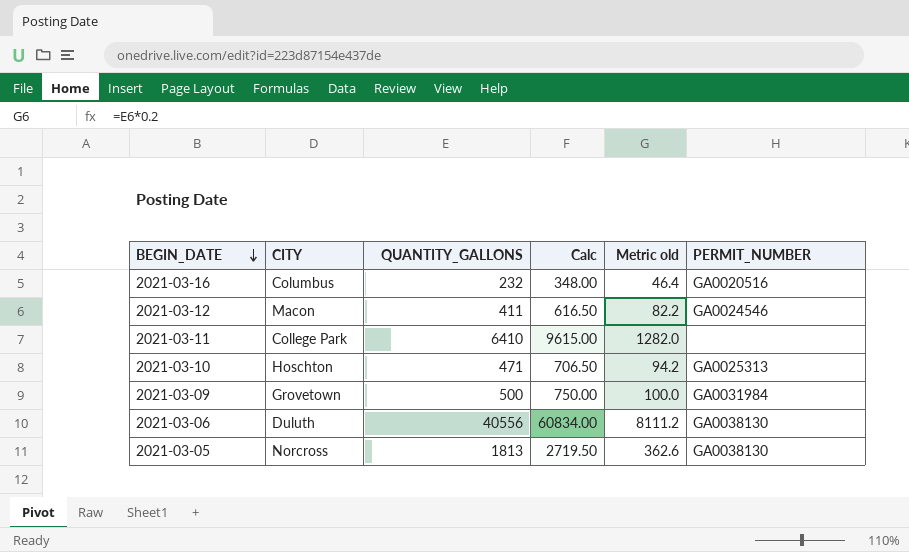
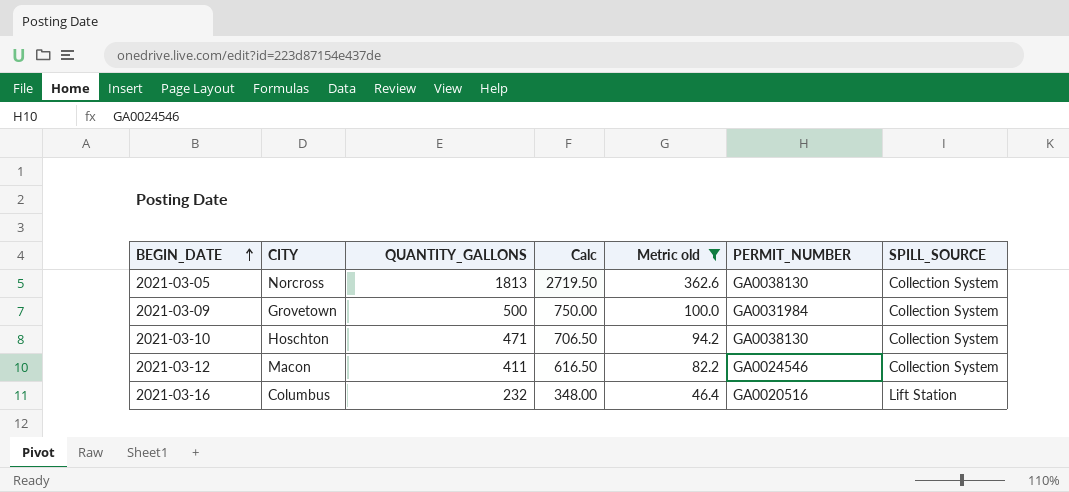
filter: none -> Metric old <= 362.6
row order: BEGIN_DATE descending -> BEGIN_DATE ascending
column SPILL_SOURCE | position: none -> 7
2021-03-10 | PERMIT_NUMBER: GA0025313 -> GA0038130

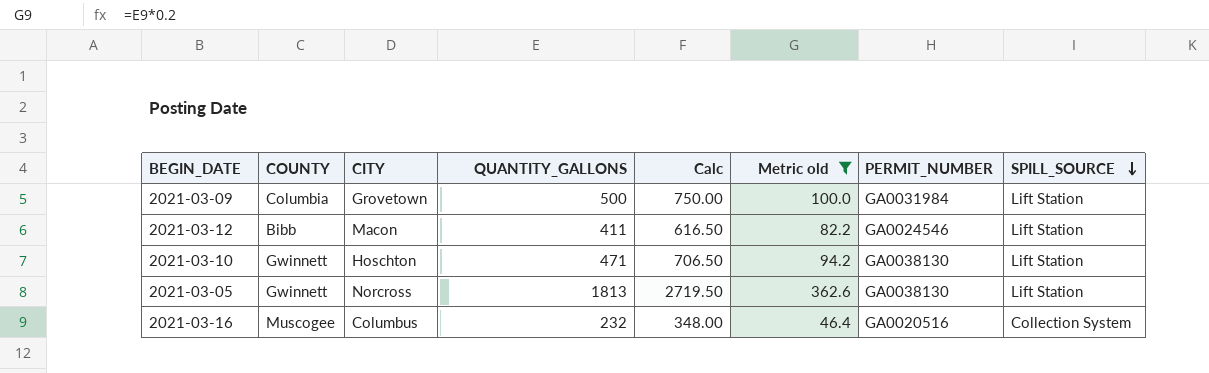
row order: BEGIN_DATE ascending -> SPILL_SOURCE descending
column COUNTY | position: none -> 2
2021-03-09 | SPILL_SOURCE: Collection System -> Lift Station
2021-03-12 | SPILL_SOURCE: Collection System -> Lift Station
2021-03-10 | SPILL_SOURCE: Collection System -> Lift Station
2021-03-05 | SPILL_SOURCE: Collection System -> Lift Station
2021-03-16 | SPILL_SOURCE: Lift Station -> Collection System

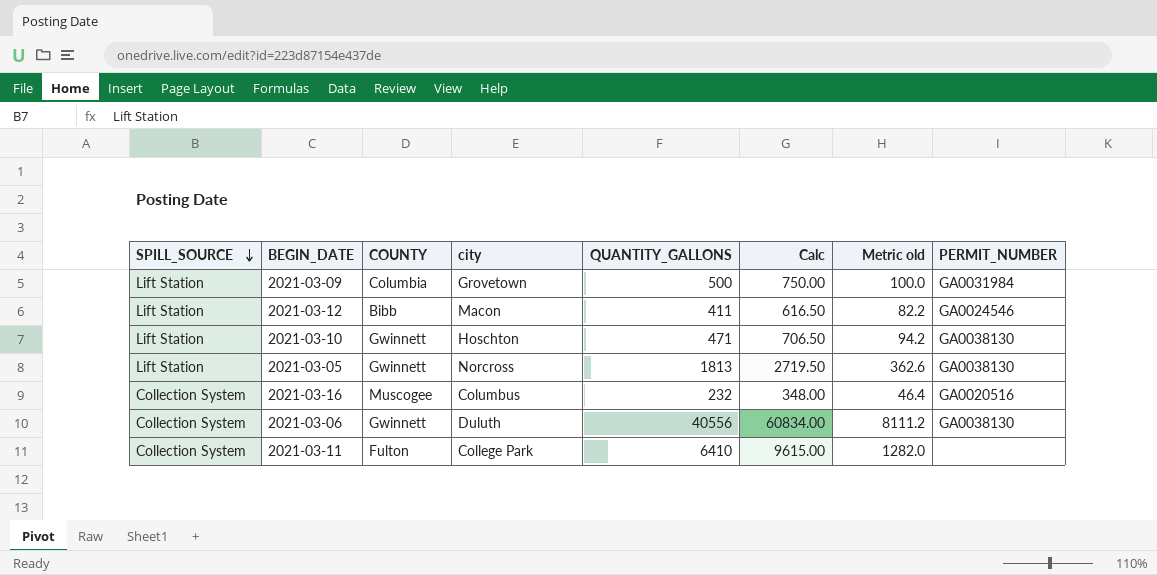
filter: Metric old <= 362.6 -> none
column SPILL_SOURCE | position: 8 -> 1
column name: CITY -> city

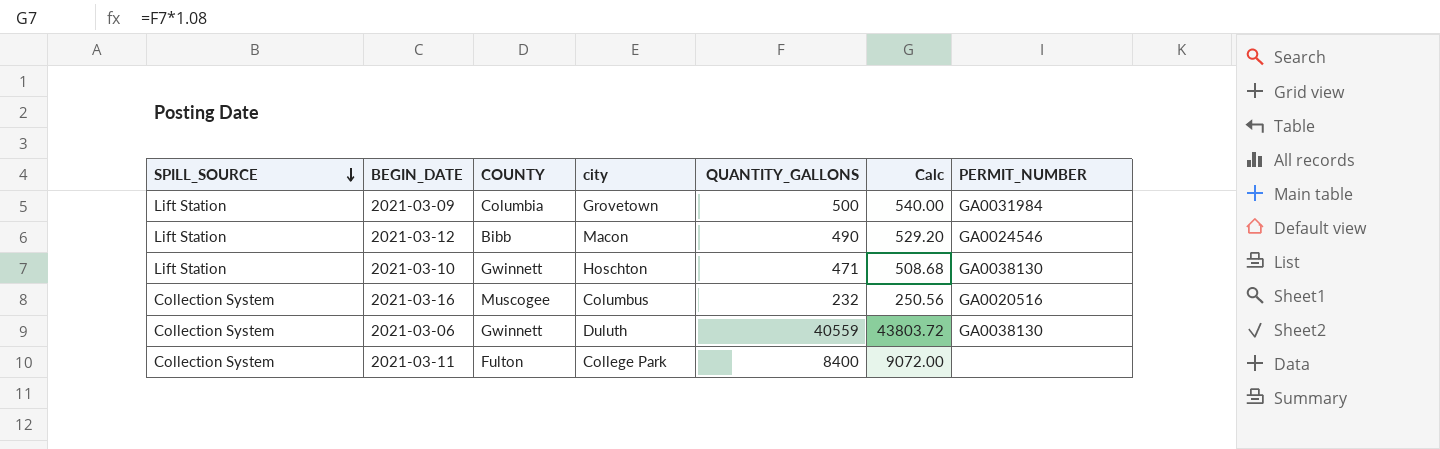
column Metric old | formula: [QUANTITY_GALLONS] * 0.2 -> none
column Calc | formula: [QUANTITY_GALLONS] * 1.5 -> [QUANTITY_GALLONS] * 1.08
row 2021-03-05: Lift Station | Gwinnett | Norcross | 1813 | 2719.50 | 362.6 | GA0038130 -> none
2021-03-12 | QUANTITY_GALLONS: 411 -> 490
2021-03-06 | QUANTITY_GALLONS: 40556 -> 40559
2021-03-11 | QUANTITY_GALLONS: 6410 -> 8400

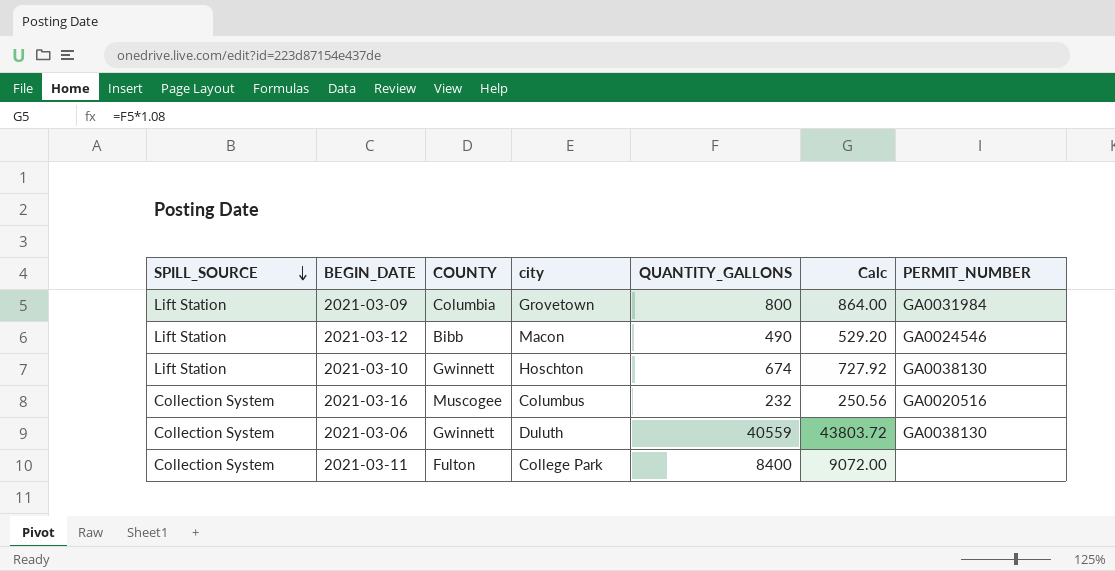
2021-03-09 | QUANTITY_GALLONS: 500 -> 800
2021-03-09 | Calc: 540.00 -> 864.00
2021-03-10 | QUANTITY_GALLONS: 471 -> 674
2021-03-10 | Calc: 508.68 -> 727.92

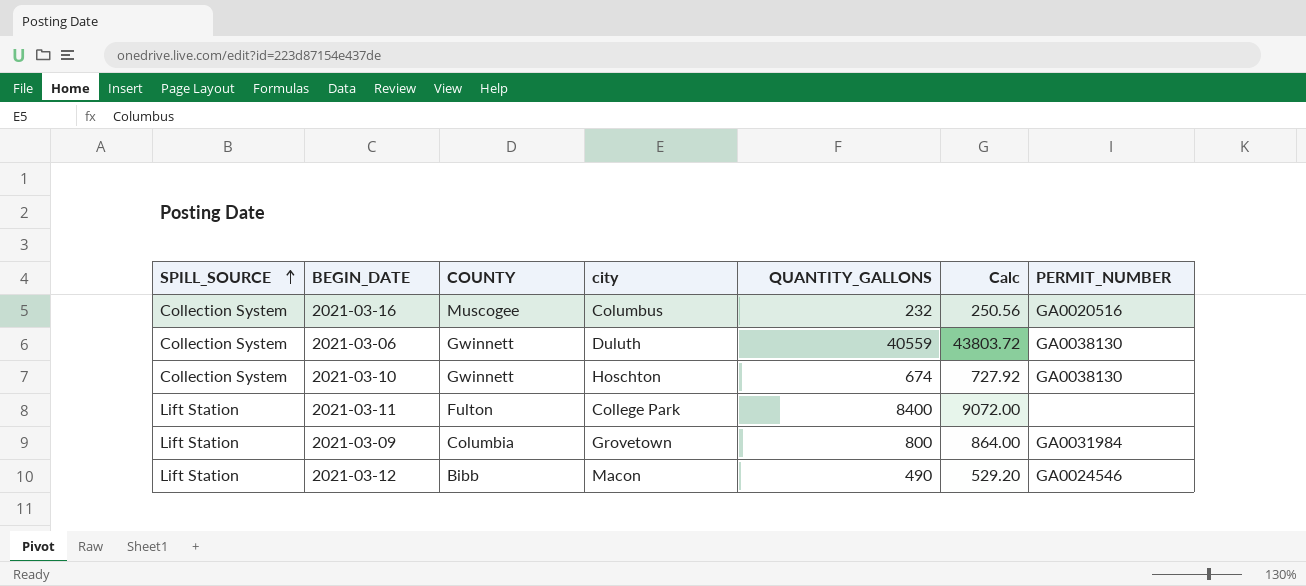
row order: SPILL_SOURCE descending -> SPILL_SOURCE ascending
2021-03-10 | SPILL_SOURCE: Lift Station -> Collection System
2021-03-11 | SPILL_SOURCE: Collection System -> Lift Station

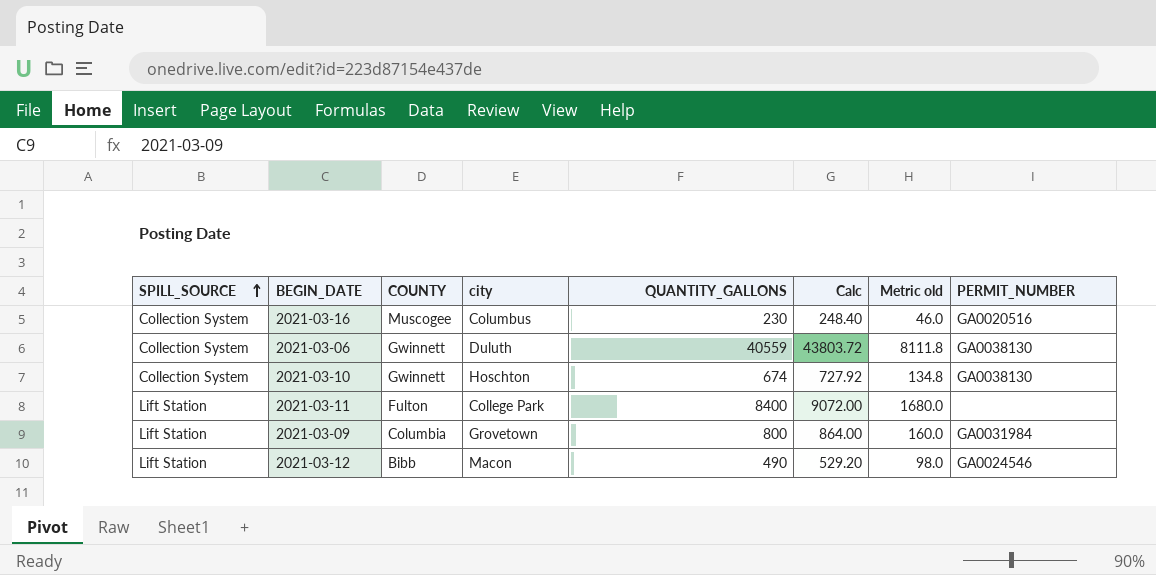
column Metric old | formula: none -> [QUANTITY_GALLONS] * 0.2
2021-03-16 | QUANTITY_GALLONS: 232 -> 230
2021-03-16 | Calc: 250.56 -> 248.40

